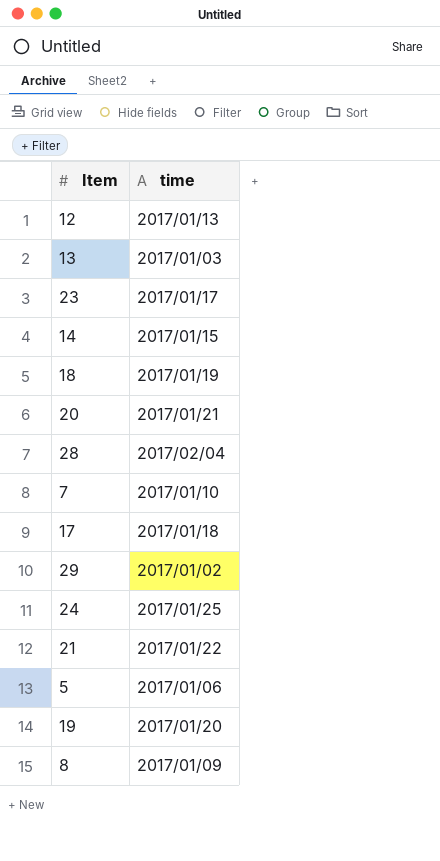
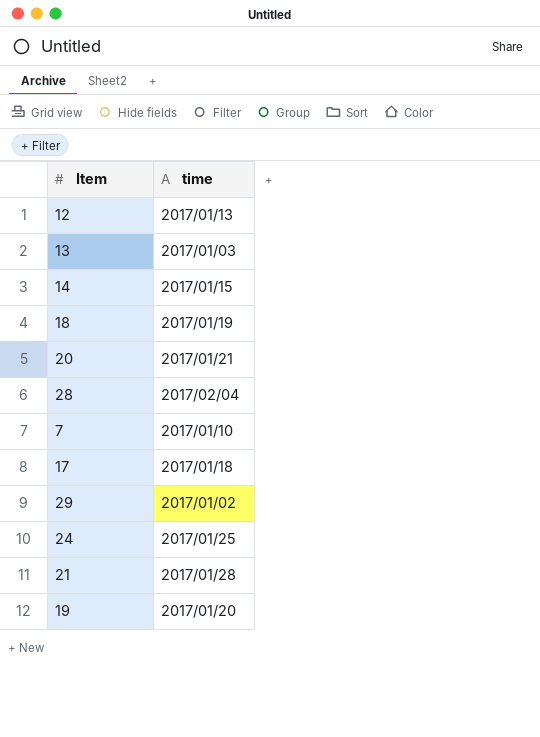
row 23: 2017/01/17 -> none
row 5: 2017/01/06 -> none
row 8: 2017/01/09 -> none
21 | time: 2017/01/22 -> 2017/01/28

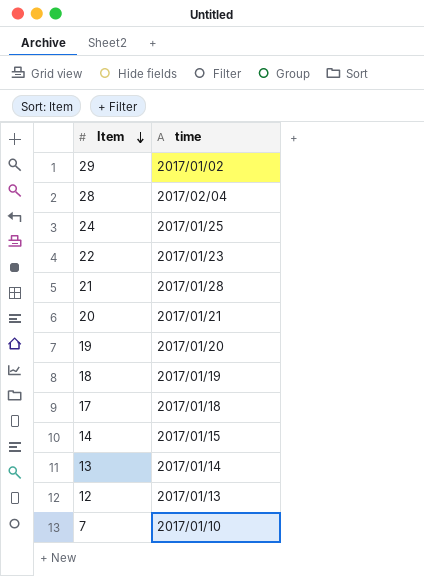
row order: none -> Item descending
row 22: none -> 2017/01/23
13 | time: 2017/01/03 -> 2017/01/14

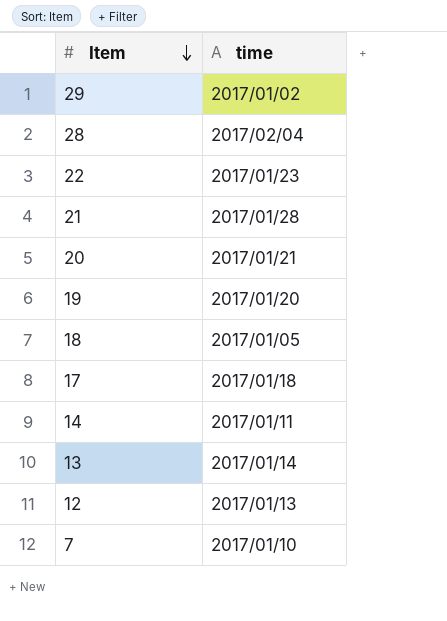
row 24: 2017/01/25 -> none
18 | time: 2017/01/19 -> 2017/01/05
14 | time: 2017/01/15 -> 2017/01/11

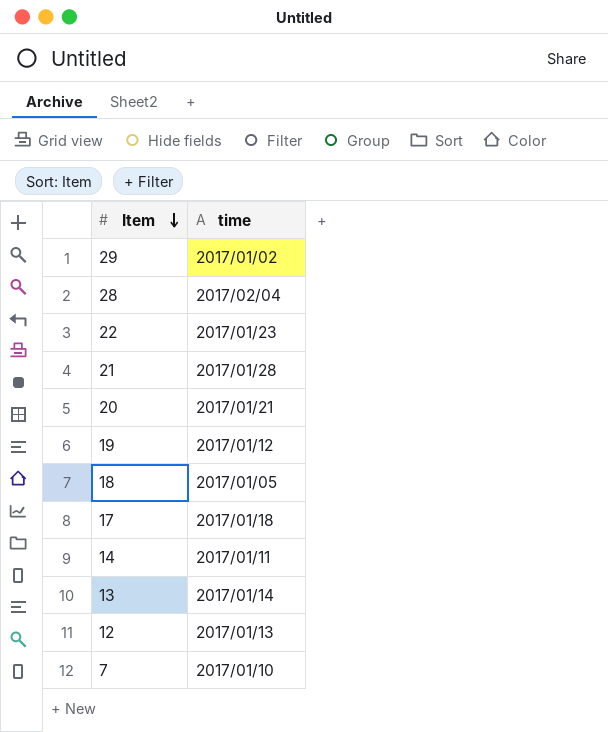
19 | time: 2017/01/20 -> 2017/01/12

